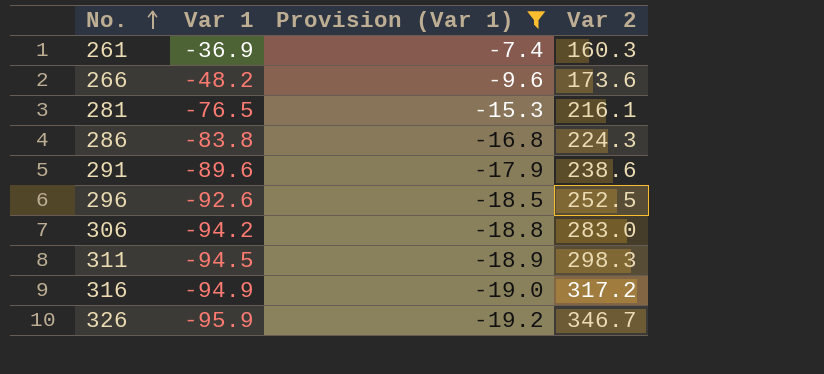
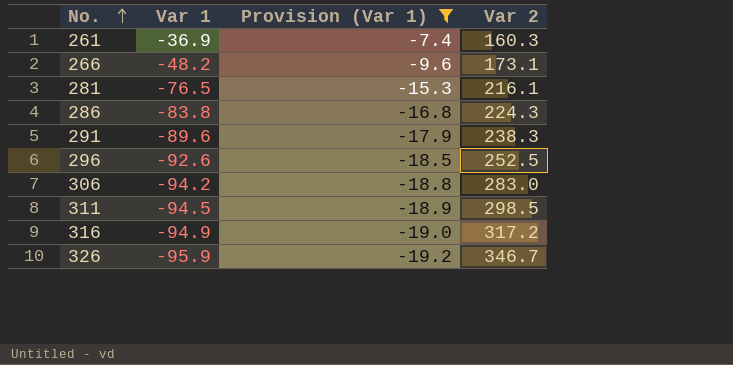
266 | Var 2: 173.6 -> 173.1
291 | Var 2: 238.6 -> 238.3
311 | Var 2: 298.3 -> 298.5

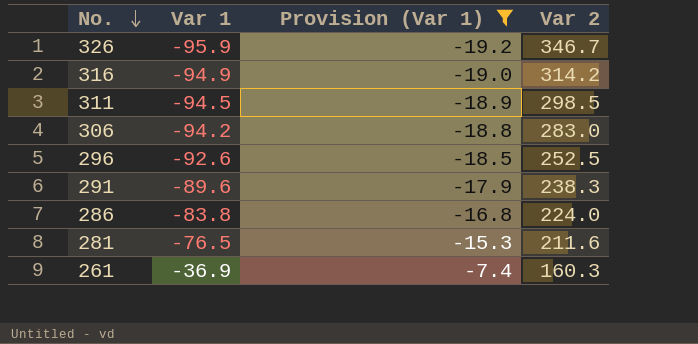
row order: No. ascending -> No. descending
row 266: -48.2 | -9.6 | 173.1 -> none
316 | Var 2: 317.2 -> 314.2
286 | Var 2: 224.3 -> 224.0
281 | Var 2: 216.1 -> 211.6

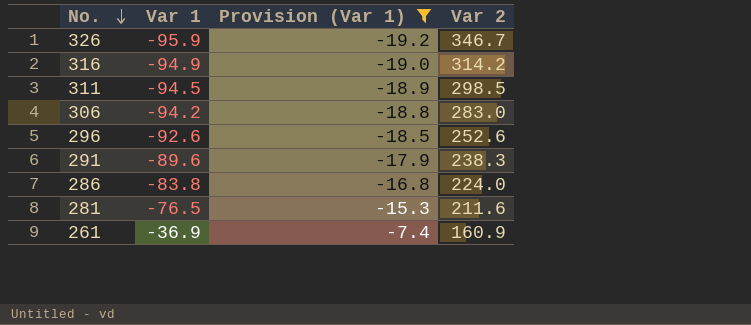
296 | Var 2: 252.5 -> 252.6
261 | Var 2: 160.3 -> 160.9

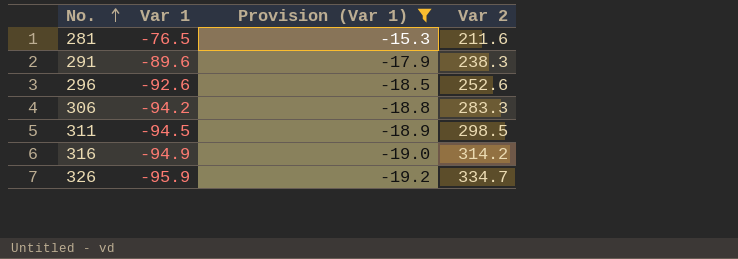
row order: No. descending -> No. ascending
row 286: -83.8 | -16.8 | 224.0 -> none
row 261: -36.9 | -7.4 | 160.9 -> none
306 | Var 2: 283.0 -> 283.3
326 | Var 2: 346.7 -> 334.7

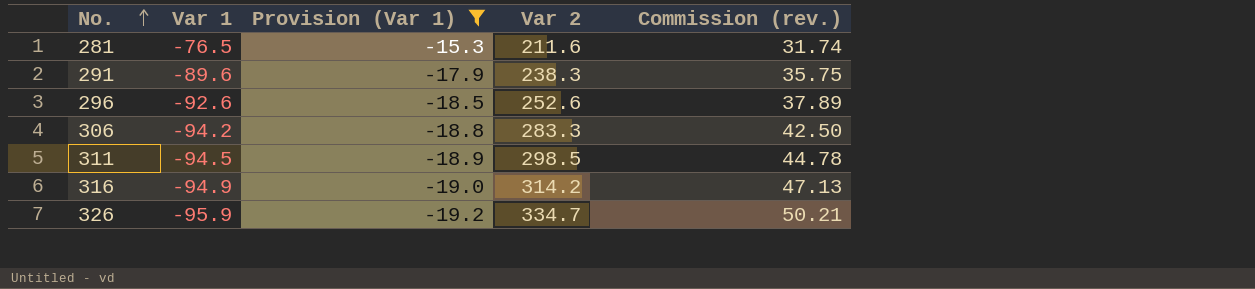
column Commission (rev.) | formula: none -> [Var 2] * 0.15

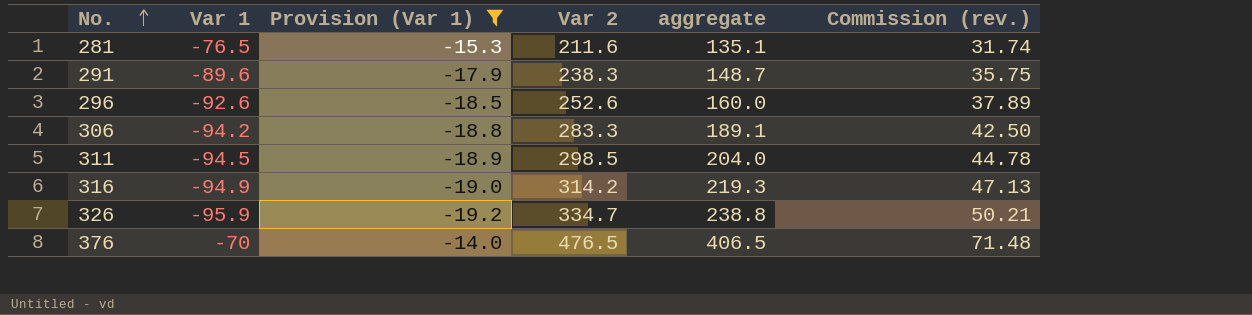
column aggregate | formula: none -> [Var 1] + [Var 2]
row 376: none -> -70 | -14.0 | 476.5 | 406.5 | 71.48

